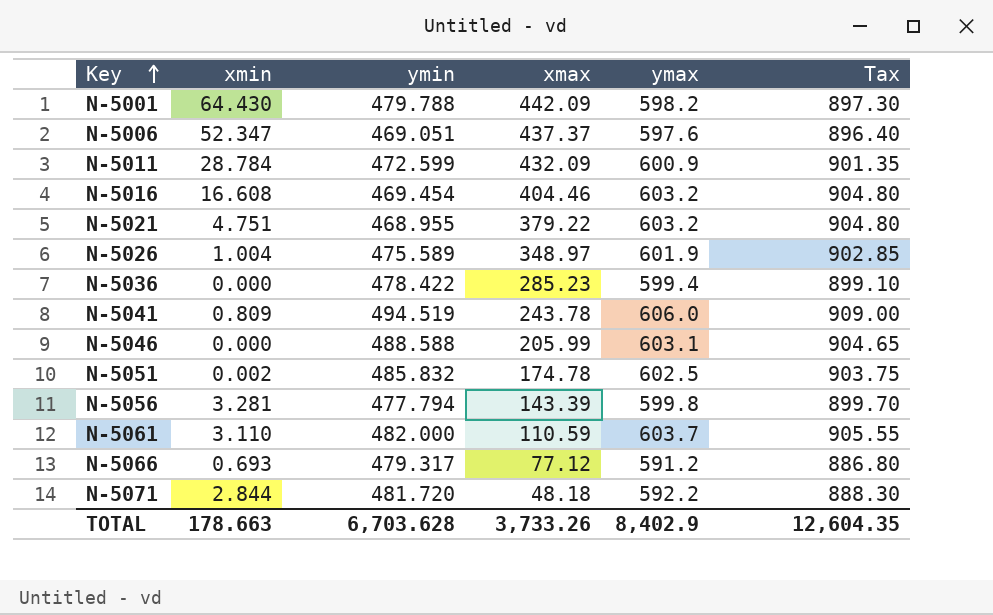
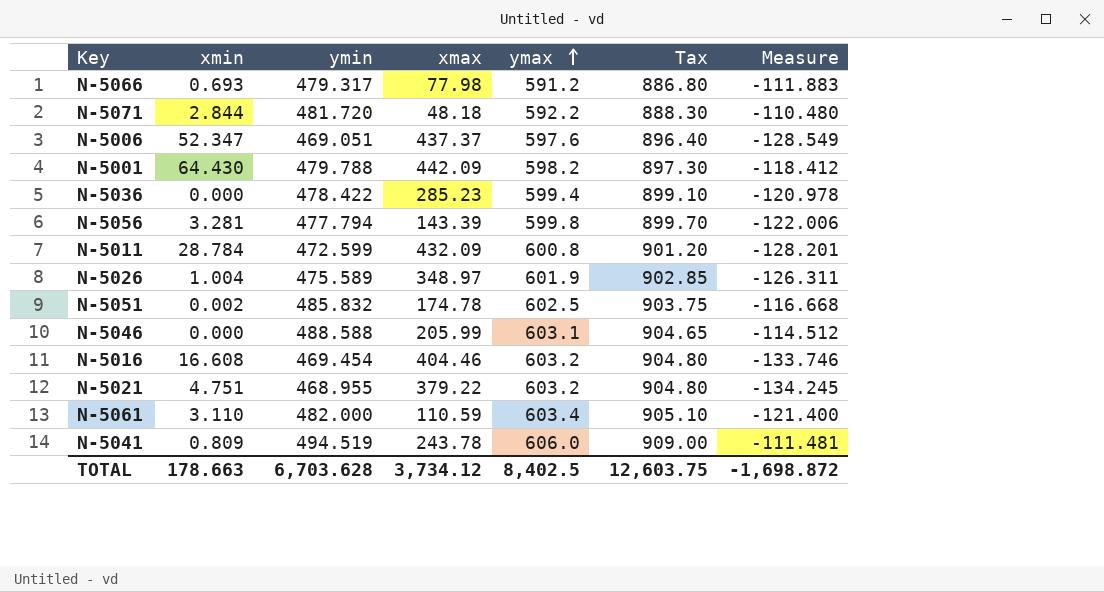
row order: Key ascending -> ymax ascending
column Measure | formula: none -> [ymin] - [ymax]
N-5066 | xmax: 77.12 -> 77.98
N-5011 | ymax: 600.9 -> 600.8
N-5011 | Tax: 901.35 -> 901.20
N-5061 | ymax: 603.7 -> 603.4
N-5061 | Tax: 905.55 -> 905.10
TOTAL | xmax: 3,733.26 -> 3,734.12
TOTAL | ymax: 8,402.9 -> 8,402.5
TOTAL | Tax: 12,604.35 -> 12,603.75

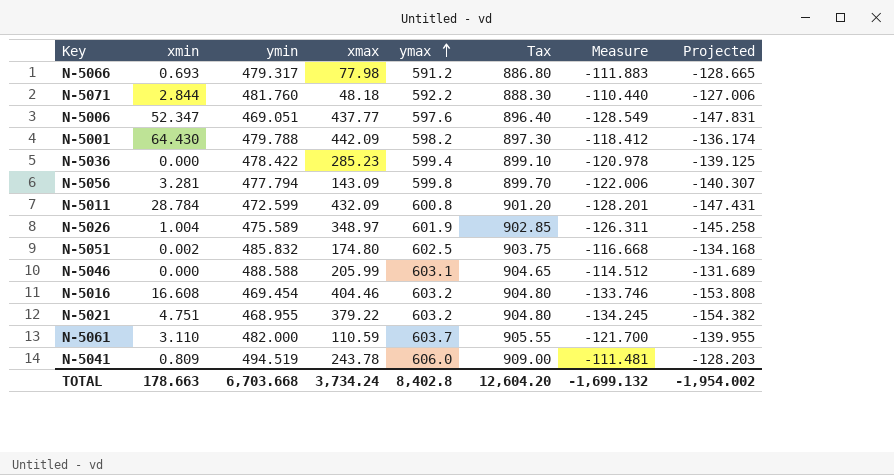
column Projected | formula: none -> [Measure] * 1.15
N-5071 | ymin: 481.720 -> 481.760
N-5071 | Measure: -110.480 -> -110.440
N-5006 | xmax: 437.37 -> 437.77
N-5056 | xmax: 143.39 -> 143.09
N-5051 | xmax: 174.78 -> 174.80
N-5061 | ymax: 603.4 -> 603.7
N-5061 | Tax: 905.10 -> 905.55
N-5061 | Measure: -121.400 -> -121.700
TOTAL | ymin: 6,703.628 -> 6,703.668
TOTAL | xmax: 3,734.12 -> 3,734.24
TOTAL | ymax: 8,402.5 -> 8,402.8
TOTAL | Tax: 12,603.75 -> 12,604.20
TOTAL | Measure: -1,698.872 -> -1,699.132

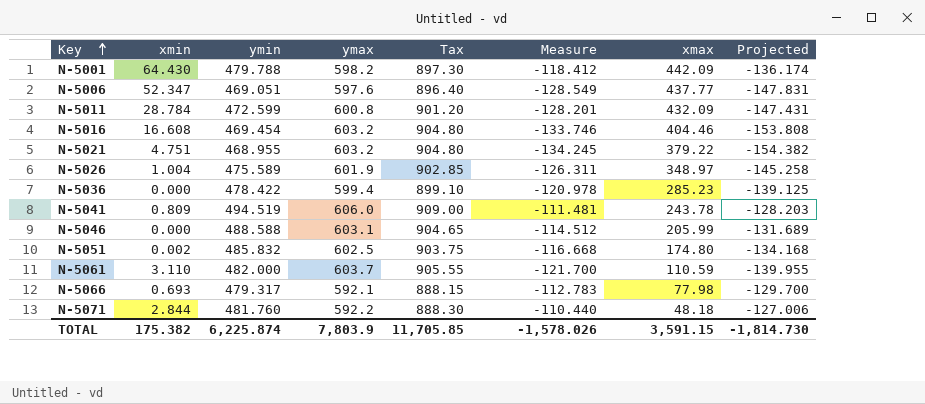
row order: ymax ascending -> Key ascending
column xmax | position: 4 -> 7
row N-5056: 3.281 | 477.794 | 143.09 | 599.8 | 899.70 | -122.006 | -140.307 -> none
N-5066 | ymax: 591.2 -> 592.1
N-5066 | Tax: 886.80 -> 888.15
N-5066 | Measure: -111.883 -> -112.783
N-5066 | Projected: -128.665 -> -129.700
TOTAL | xmin: 178.663 -> 175.382
TOTAL | ymin: 6,703.668 -> 6,225.874
TOTAL | ymax: 8,402.8 -> 7,803.9
TOTAL | Tax: 12,604.20 -> 11,705.85
TOTAL | Measure: -1,699.132 -> -1,578.026
TOTAL | xmax: 3,734.24 -> 3,591.15
TOTAL | Projected: -1,954.002 -> -1,814.730

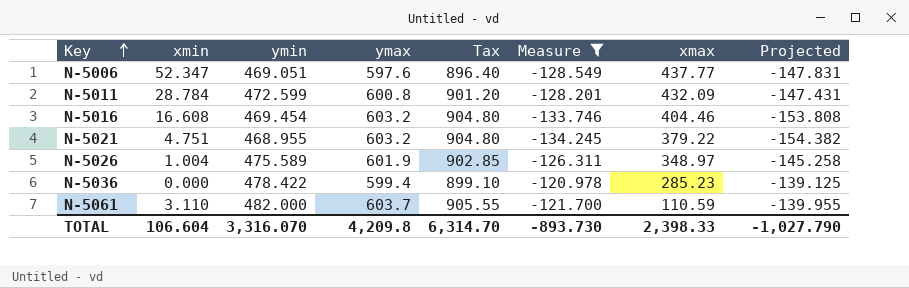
filter: none -> Measure <= -120.978
TOTAL | xmin: 175.382 -> 106.604
TOTAL | ymin: 6,225.874 -> 3,316.070
TOTAL | ymax: 7,803.9 -> 4,209.8
TOTAL | Tax: 11,705.85 -> 6,314.70
TOTAL | Measure: -1,578.026 -> -893.730
TOTAL | xmax: 3,591.15 -> 2,398.33
TOTAL | Projected: -1,814.730 -> -1,027.790

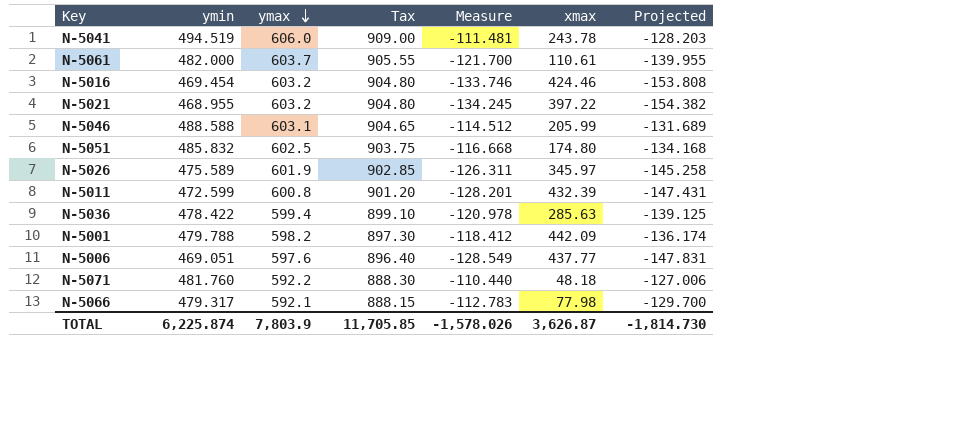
filter: Measure <= -120.978 -> none
row order: Key ascending -> ymax descending
column xmin | position: 2 -> none
N-5061 | xmax: 110.59 -> 110.61
N-5016 | xmax: 404.46 -> 424.46
N-5021 | xmax: 379.22 -> 397.22
N-5026 | xmax: 348.97 -> 345.97
N-5011 | xmax: 432.09 -> 432.39
N-5036 | xmax: 285.23 -> 285.63
TOTAL | ymin: 3,316.070 -> 6,225.874
TOTAL | ymax: 4,209.8 -> 7,803.9
TOTAL | Tax: 6,314.70 -> 11,705.85
TOTAL | Measure: -893.730 -> -1,578.026
TOTAL | xmax: 2,398.33 -> 3,626.87
TOTAL | Projected: -1,027.790 -> -1,814.730

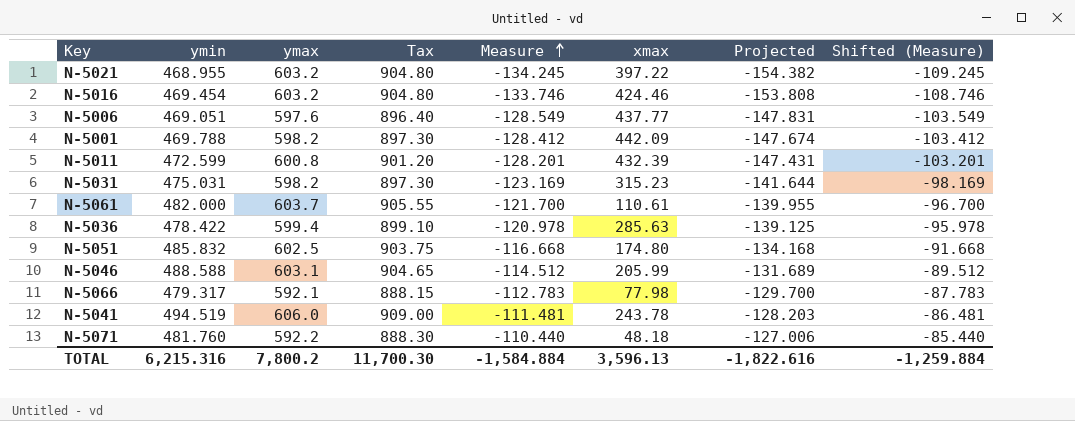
row order: ymax descending -> Measure ascending
column Shifted (Measure) | formula: none -> [Measure] + 25
row N-5026: 475.589 | 601.9 | 902.85 | -126.311 | 345.97 | -145.258 -> none
N-5001 | ymin: 479.788 -> 469.788
N-5001 | Measure: -118.412 -> -128.412
N-5001 | Projected: -136.174 -> -147.674
row N-5031: none -> 475.031 | 598.2 | 897.30 | -123.169 | 315.23 | -141.644 | -98.169
TOTAL | ymin: 6,225.874 -> 6,215.316
TOTAL | ymax: 7,803.9 -> 7,800.2
TOTAL | Tax: 11,705.85 -> 11,700.30
TOTAL | Measure: -1,578.026 -> -1,584.884
TOTAL | xmax: 3,626.87 -> 3,596.13
TOTAL | Projected: -1,814.730 -> -1,822.616

